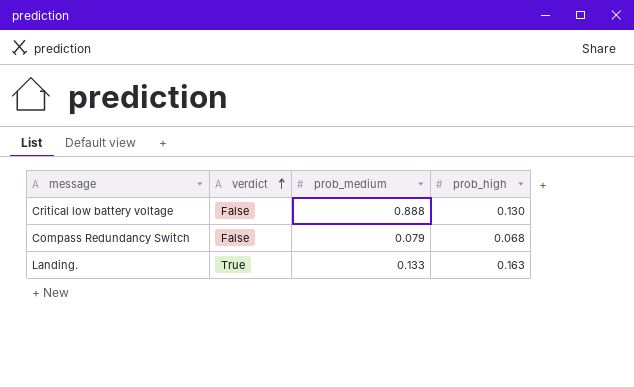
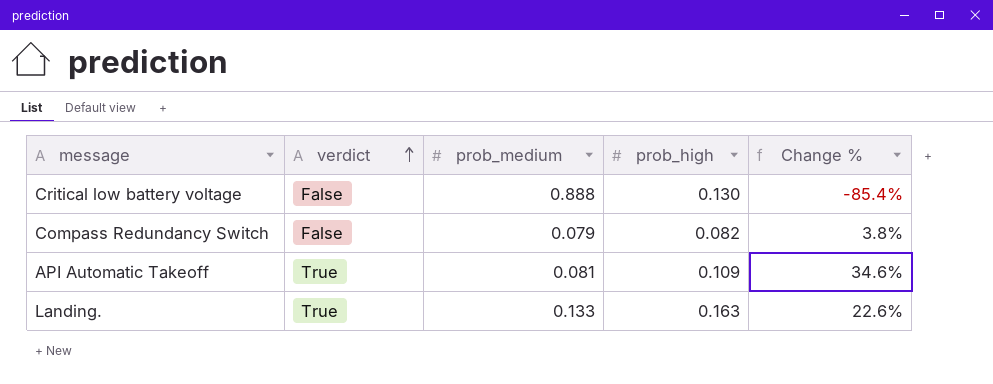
column Change % | formula: none -> ([prob_high] - [prob_medium]) / [prob_medium]
Compass Redundancy Switch | prob_high: 0.068 -> 0.082
row API Automatic Takeoff: none -> True | 0.081 | 0.109 | 34.6%

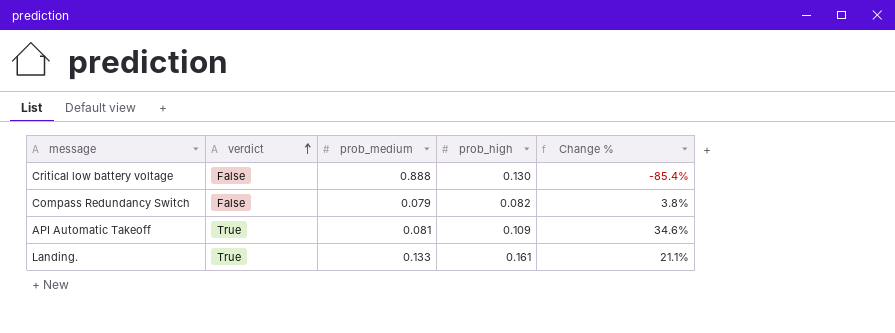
Landing. | prob_high: 0.163 -> 0.161
Landing. | Change %: 22.6% -> 21.1%

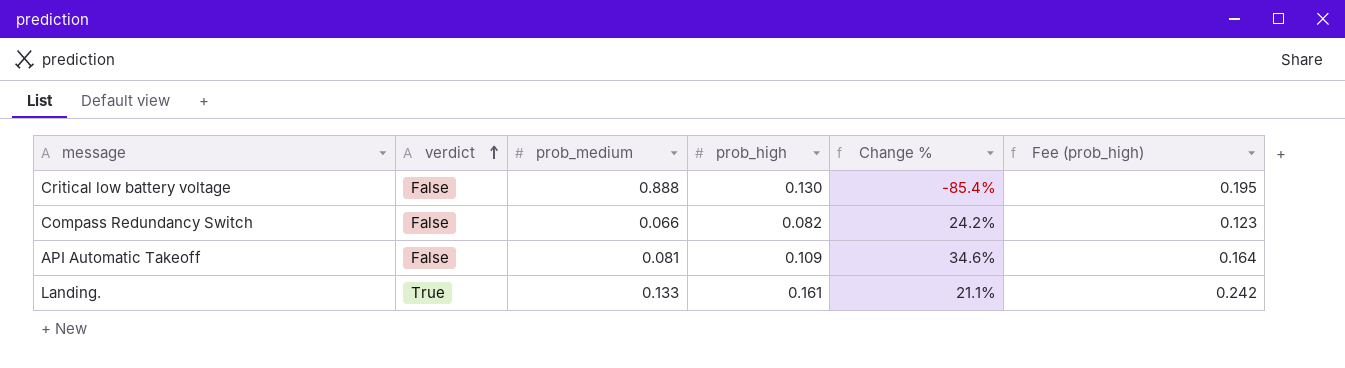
column Fee (prob_high) | formula: none -> [prob_high] * 1.5
Compass Redundancy Switch | prob_medium: 0.079 -> 0.066
Compass Redundancy Switch | Change %: 3.8% -> 24.2%
API Automatic Takeoff | verdict: True -> False

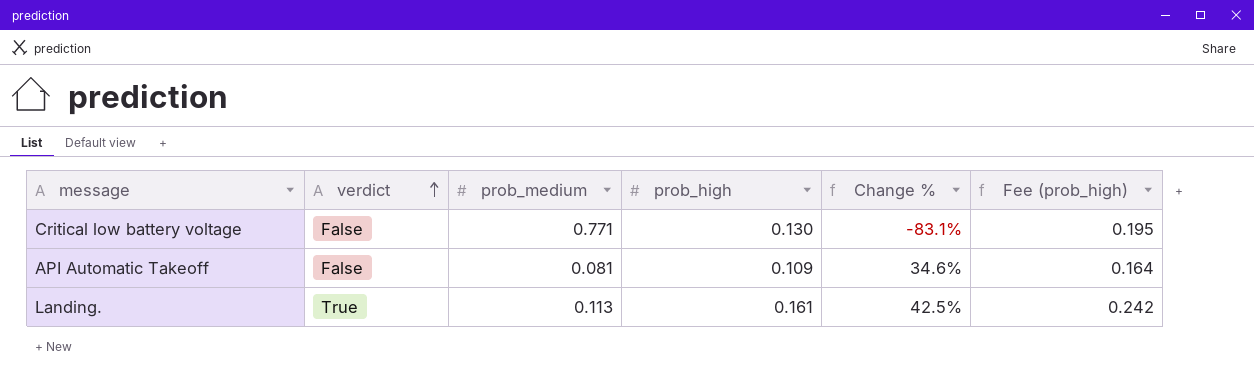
row Compass Redundancy Switch: False | 0.066 | 0.082 | 24.2% | 0.123 -> none
Critical low battery voltage | prob_medium: 0.888 -> 0.771
Critical low battery voltage | Change %: -85.4% -> -83.1%
Landing. | prob_medium: 0.133 -> 0.113
Landing. | Change %: 21.1% -> 42.5%

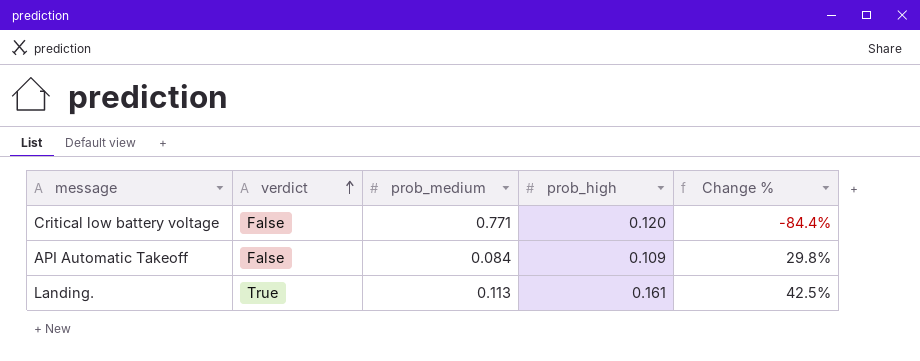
column Fee (prob_high) | formula: [prob_high] * 1.5 -> none
Critical low battery voltage | prob_high: 0.130 -> 0.120
Critical low battery voltage | Change %: -83.1% -> -84.4%
API Automatic Takeoff | prob_medium: 0.081 -> 0.084
API Automatic Takeoff | Change %: 34.6% -> 29.8%

